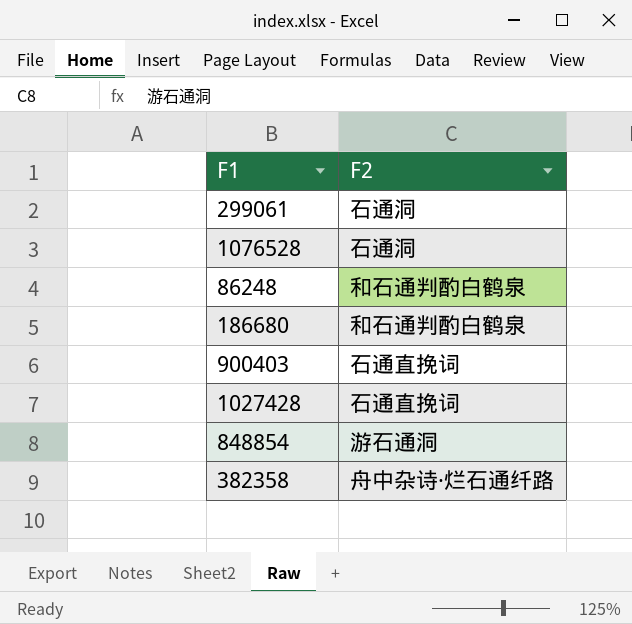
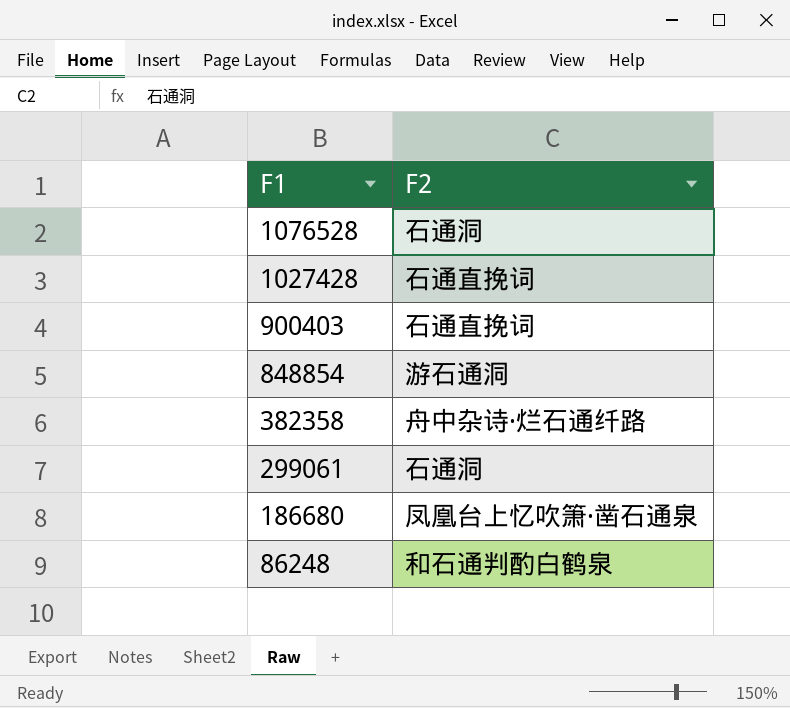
row order: none -> F1 descending
186680 | F2: 和石通判酌白鹤泉 -> 凤凰台上忆吹箫·凿石通泉

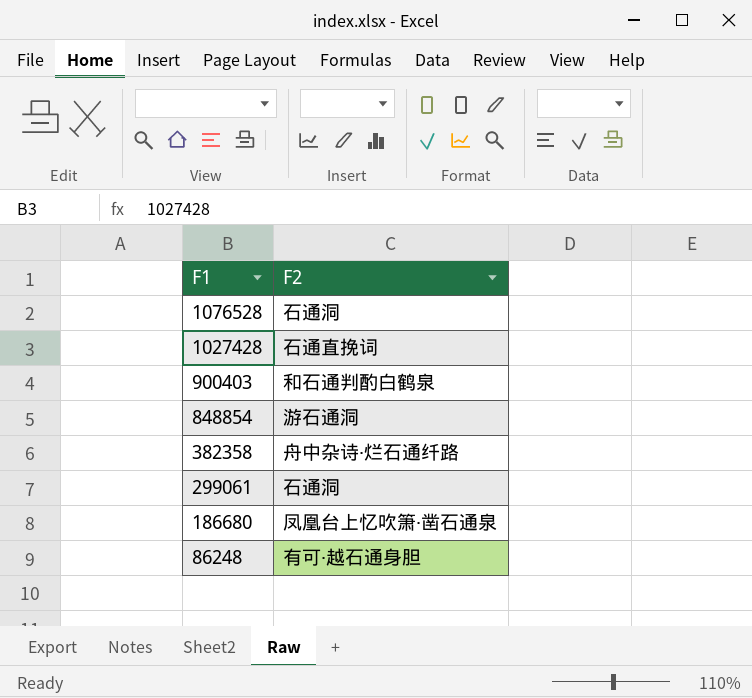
900403 | F2: 石通直挽词 -> 和石通判酌白鹤泉
86248 | F2: 和石通判酌白鹤泉 -> 有可·越石通身胆

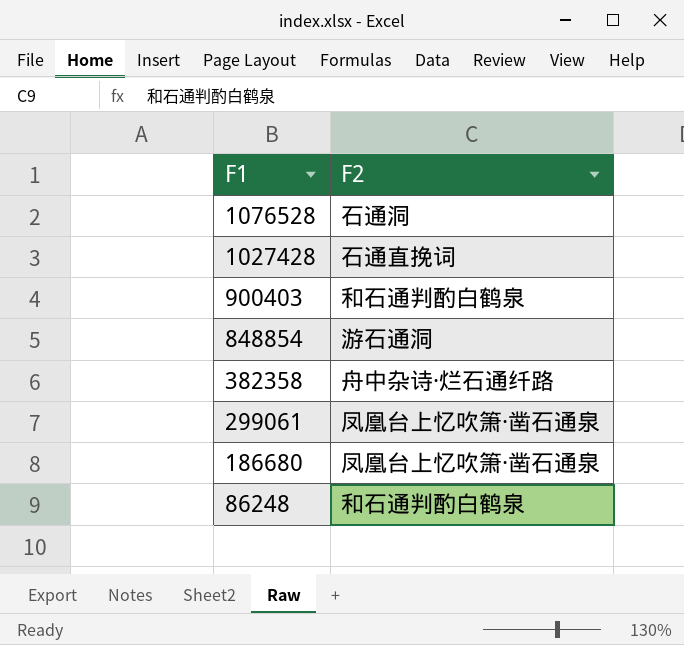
299061 | F2: 石通洞 -> 凤凰台上忆吹箫·凿石通泉
86248 | F2: 有可·越石通身胆 -> 和石通判酌白鹤泉

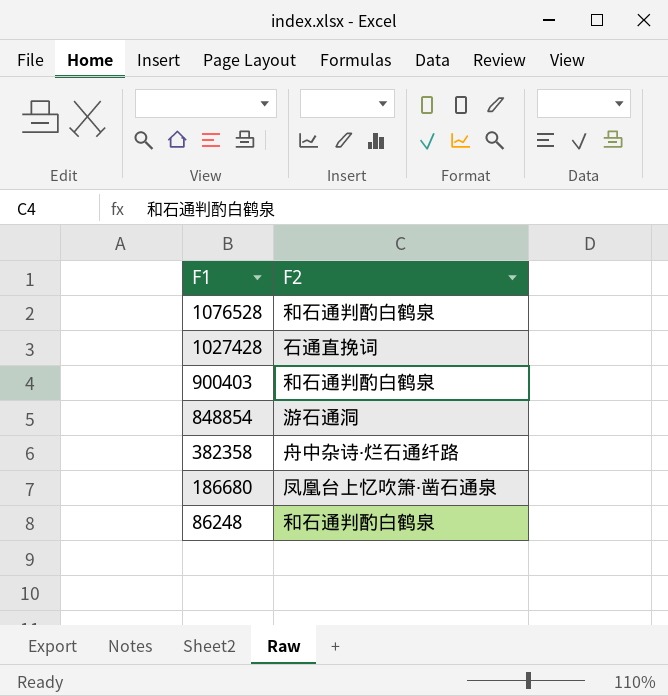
row 299061: 凤凰台上忆吹箫·凿石通泉 -> none
1076528 | F2: 石通洞 -> 和石通判酌白鹤泉

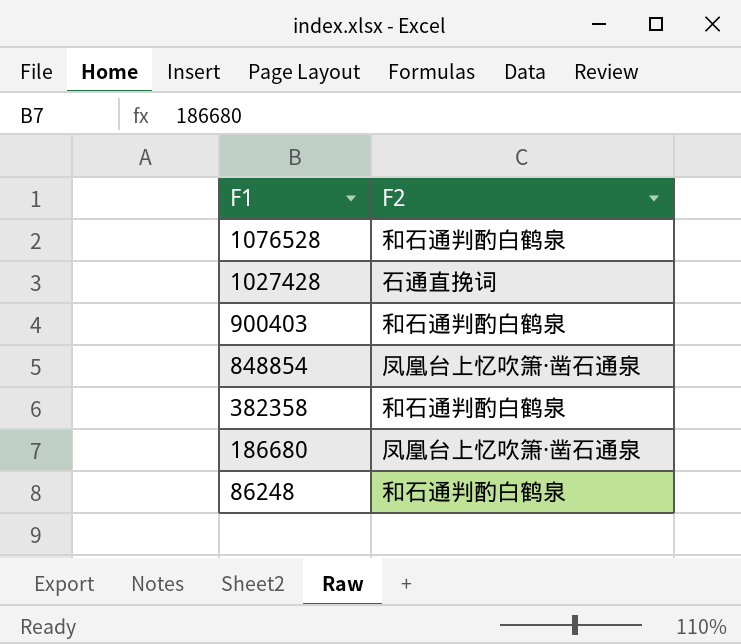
848854 | F2: 游石通洞 -> 凤凰台上忆吹箫·凿石通泉
382358 | F2: 舟中杂诗·烂石通纤路 -> 和石通判酌白鹤泉

